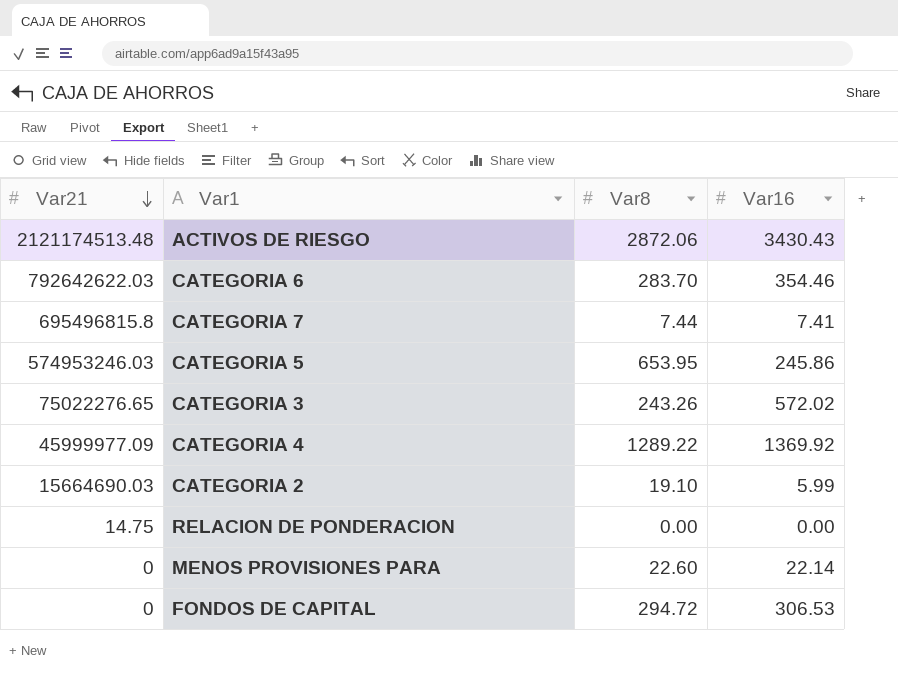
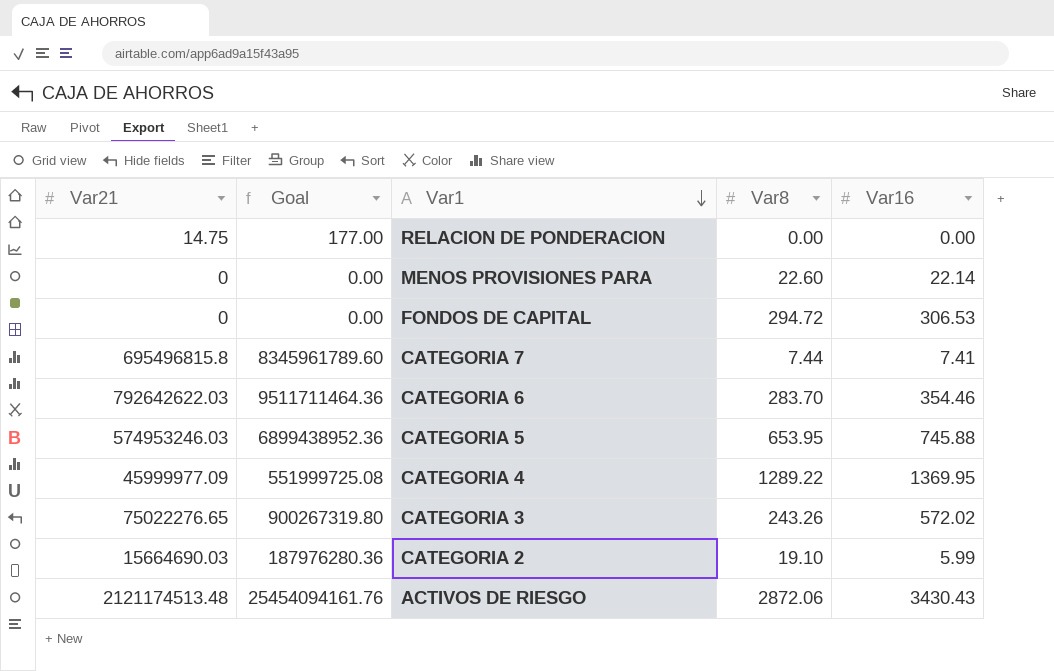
row order: Var21 descending -> Var1 descending
column Goal | formula: none -> [Var21] * 12
CATEGORIA 5 | Var16: 245.86 -> 745.88
CATEGORIA 4 | Var16: 1369.92 -> 1369.95

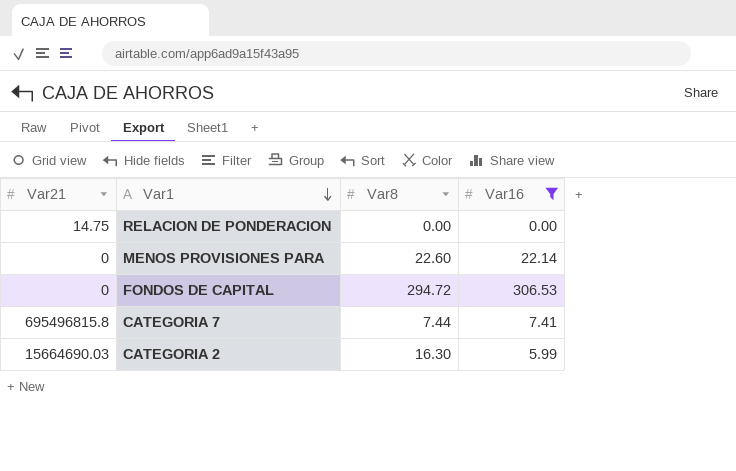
filter: none -> Var16 <= 306.53
column Goal | formula: [Var21] * 12 -> none
CATEGORIA 2 | Var8: 19.10 -> 16.30

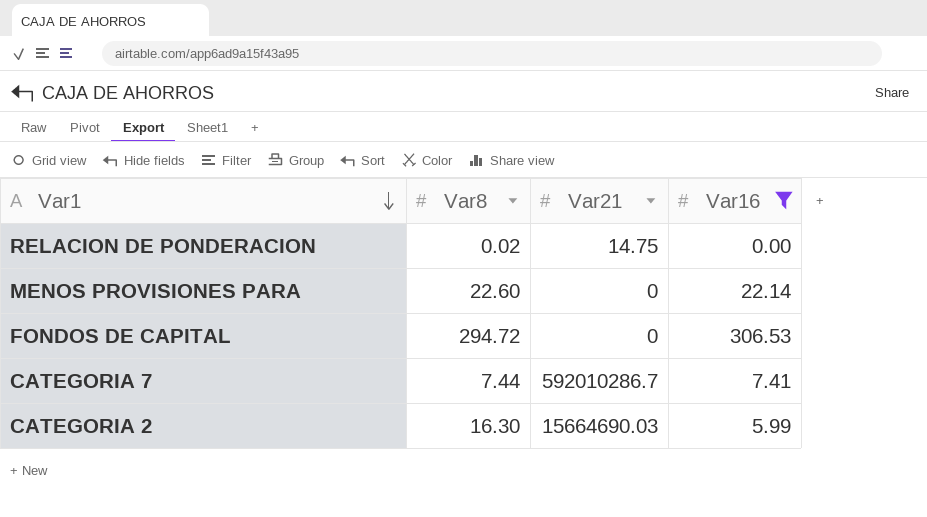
column Var21 | position: 1 -> 3
RELACION DE PONDERACION | Var8: 0.00 -> 0.02
CATEGORIA 7 | Var21: 695496815.8 -> 592010286.7

